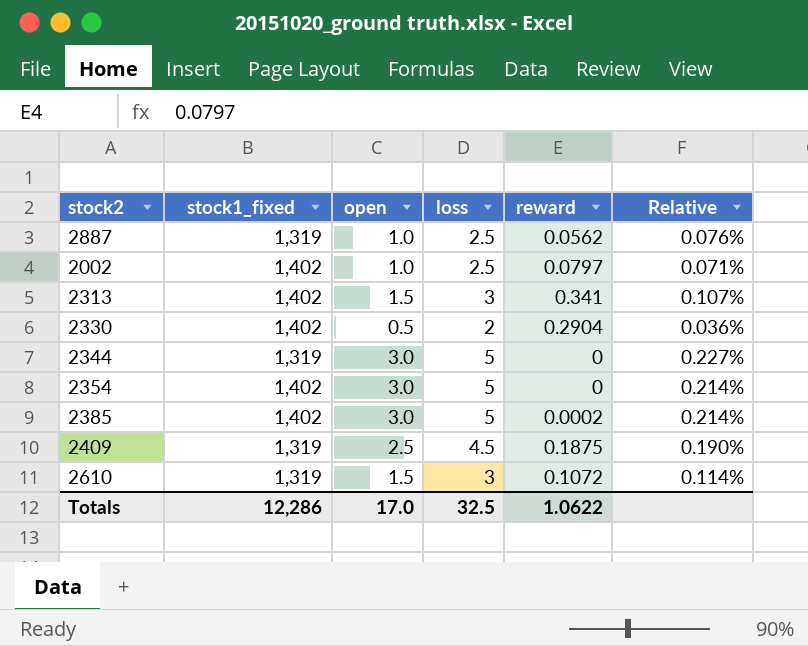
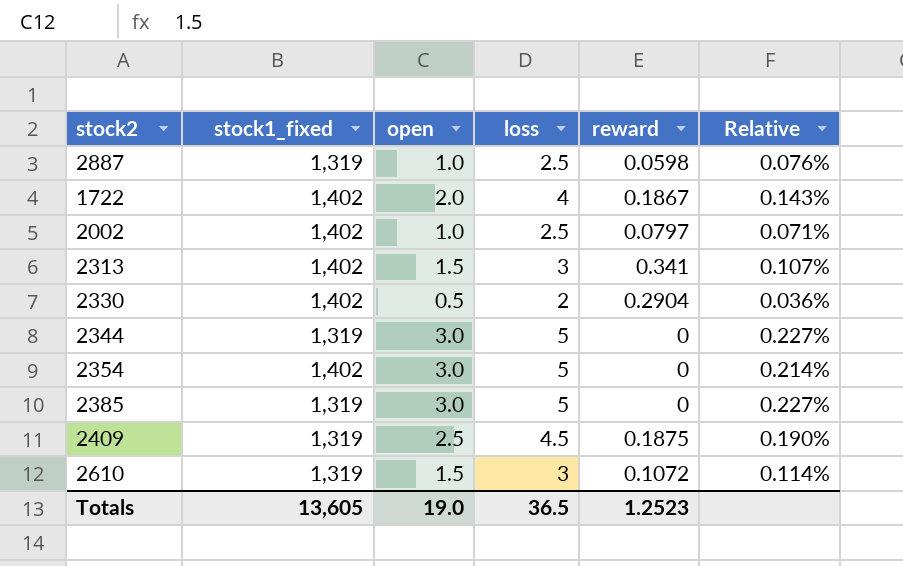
2887 | reward: 0.0562 -> 0.0598
row 1722: none -> 1,402 | 2.0 | 4 | 0.1867 | 0.143%
2385 | stock1_fixed: 1,402 -> 1,319
2385 | reward: 0.0002 -> 0
2385 | Relative: 0.214% -> 0.227%
Totals | stock1_fixed: 12,286 -> 13,605
Totals | open: 17.0 -> 19.0
Totals | loss: 32.5 -> 36.5
Totals | reward: 1.0622 -> 1.2523

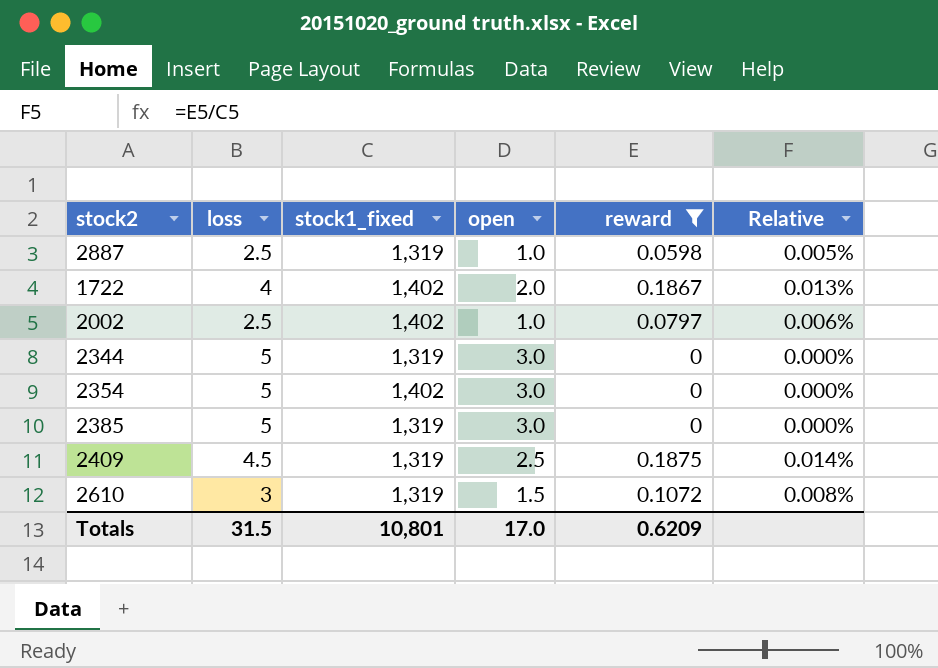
filter: none -> reward <= 0.1875
column loss | position: 4 -> 2
column Relative | formula: [open] / [stock1_fixed] -> [reward] / [stock1_fixed]
Totals | loss: 36.5 -> 31.5
Totals | stock1_fixed: 13,605 -> 10,801
Totals | open: 19.0 -> 17.0
Totals | reward: 1.2523 -> 0.6209

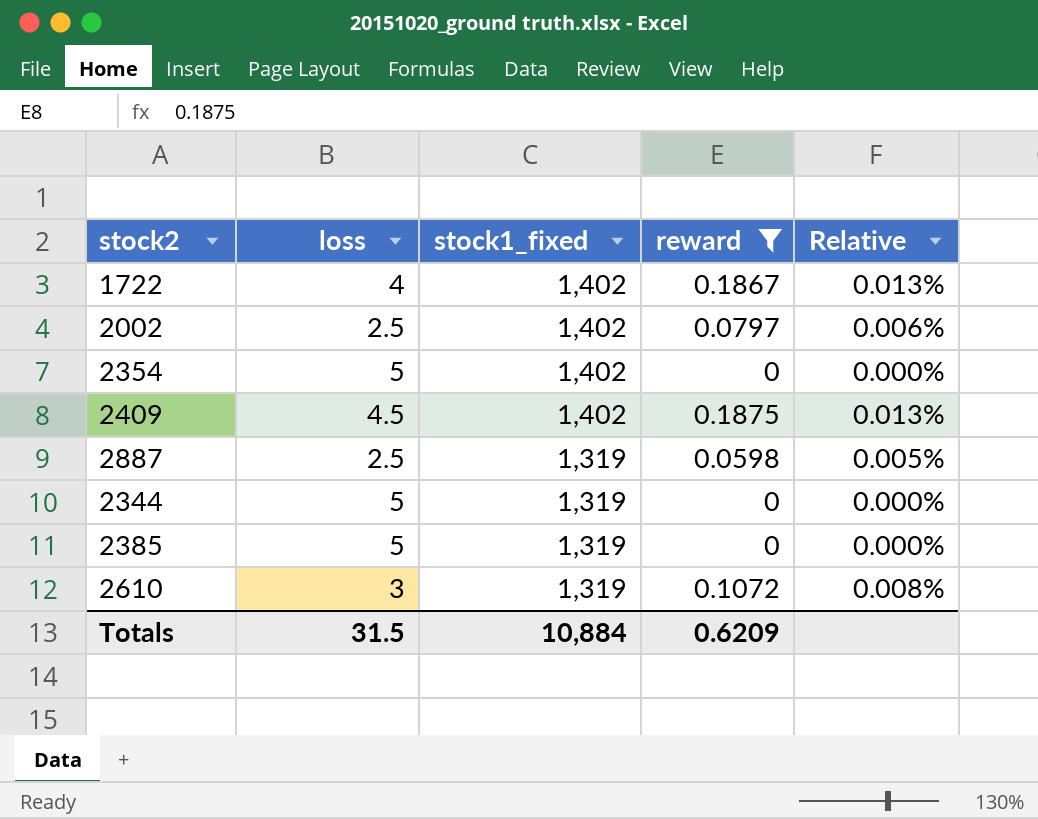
row order: none -> stock1_fixed descending
column open | position: 4 -> none
2409 | stock1_fixed: 1,319 -> 1,402
2409 | Relative: 0.014% -> 0.013%
Totals | stock1_fixed: 10,801 -> 10,884

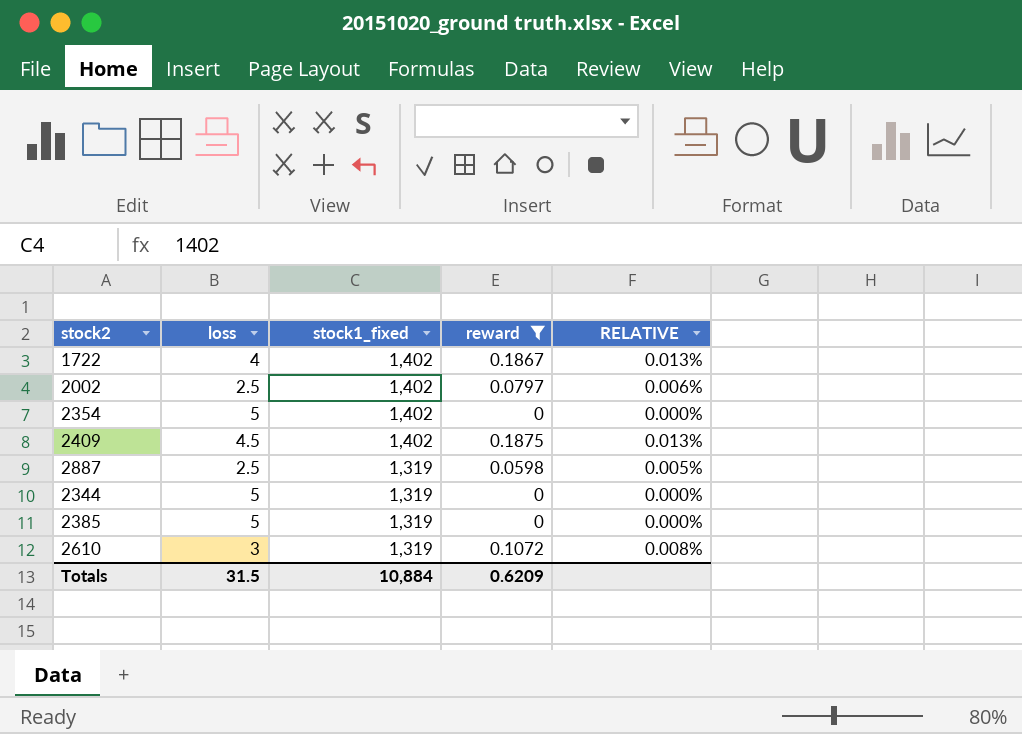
column name: Relative -> RELATIVE

